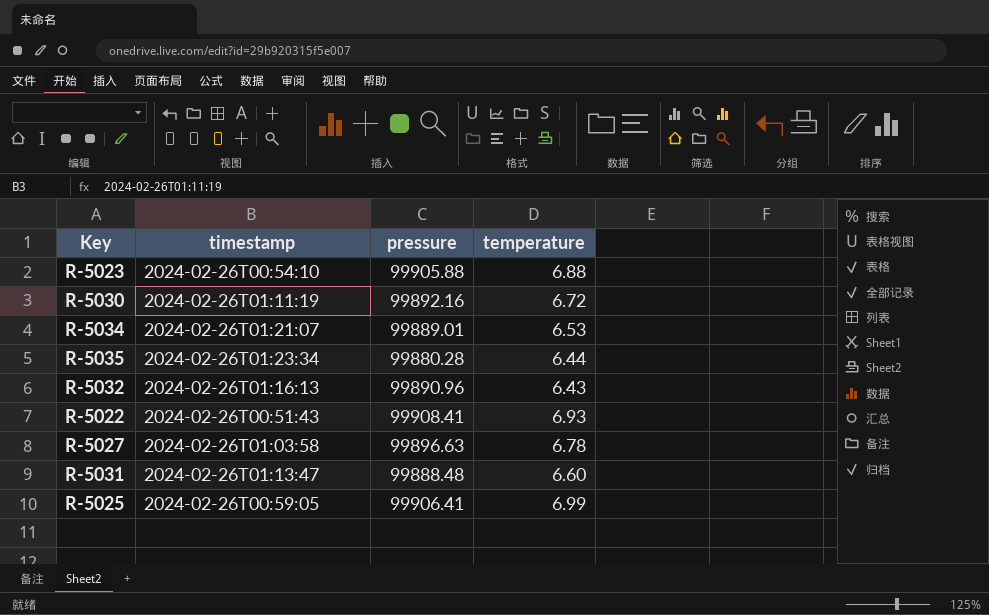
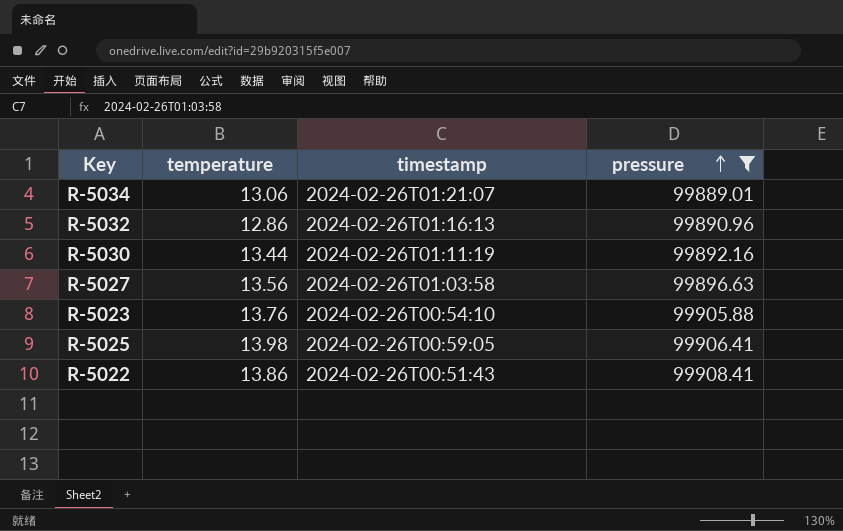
filter: none -> pressure >= 99889.01
row order: none -> pressure ascending
column temperature | position: 4 -> 2
R-5034 | temperature: 6.53 -> 13.06
R-5032 | temperature: 6.43 -> 12.86
R-5030 | temperature: 6.72 -> 13.44
R-5027 | temperature: 6.78 -> 13.56
R-5023 | temperature: 6.88 -> 13.76
R-5025 | temperature: 6.99 -> 13.98
R-5022 | temperature: 6.93 -> 13.86

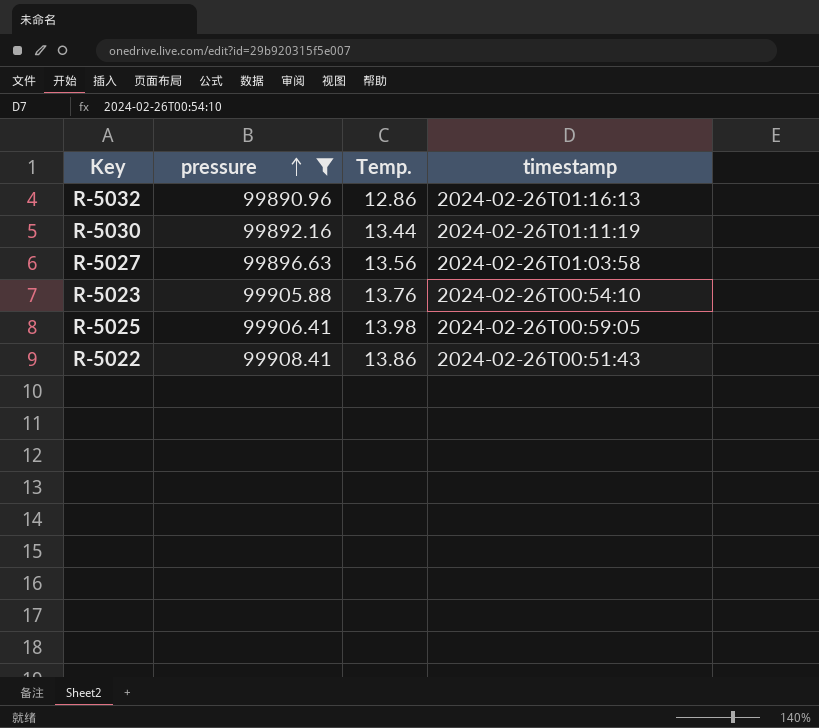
column pressure | position: 4 -> 2
column name: temperature -> Temp.
row R-5034: 13.06 | 2024-02-26T01:21:07 | 99889.01 -> none

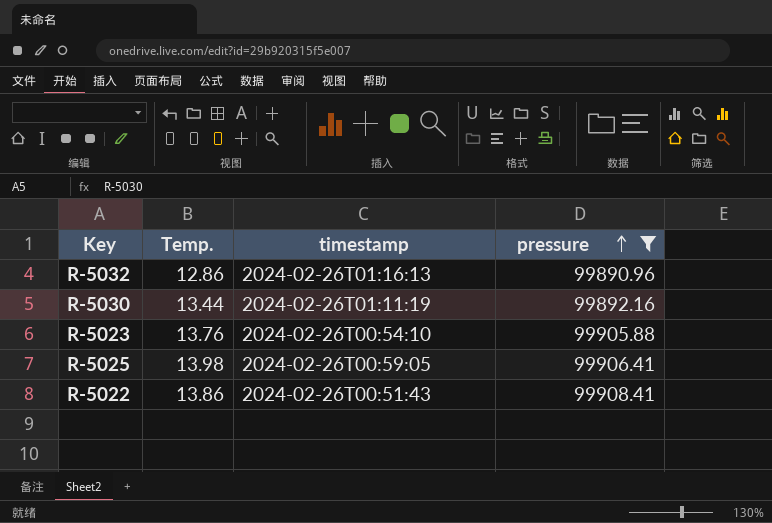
column pressure | position: 2 -> 4
row R-5027: 99896.63 | 13.56 | 2024-02-26T01:03:58 -> none

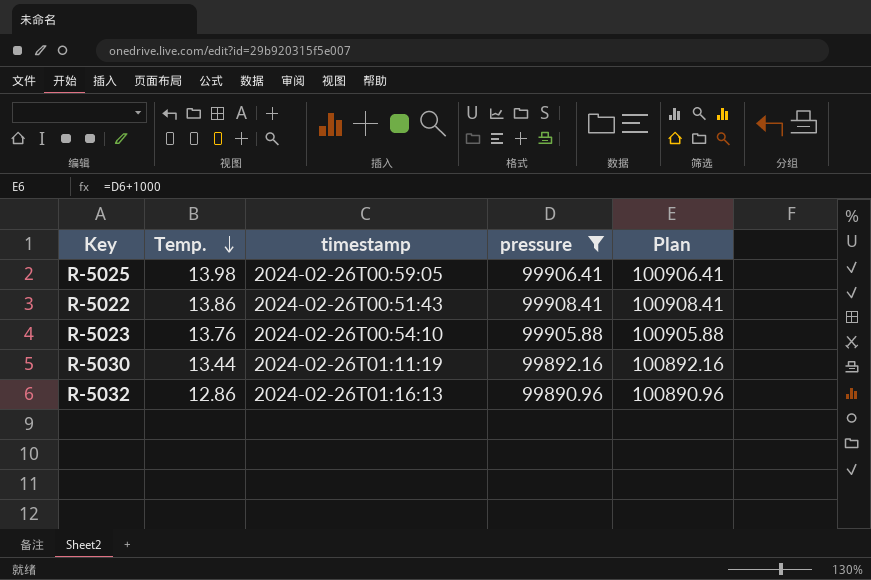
row order: pressure ascending -> Temp. descending
column Plan | formula: none -> [pressure] + 1000

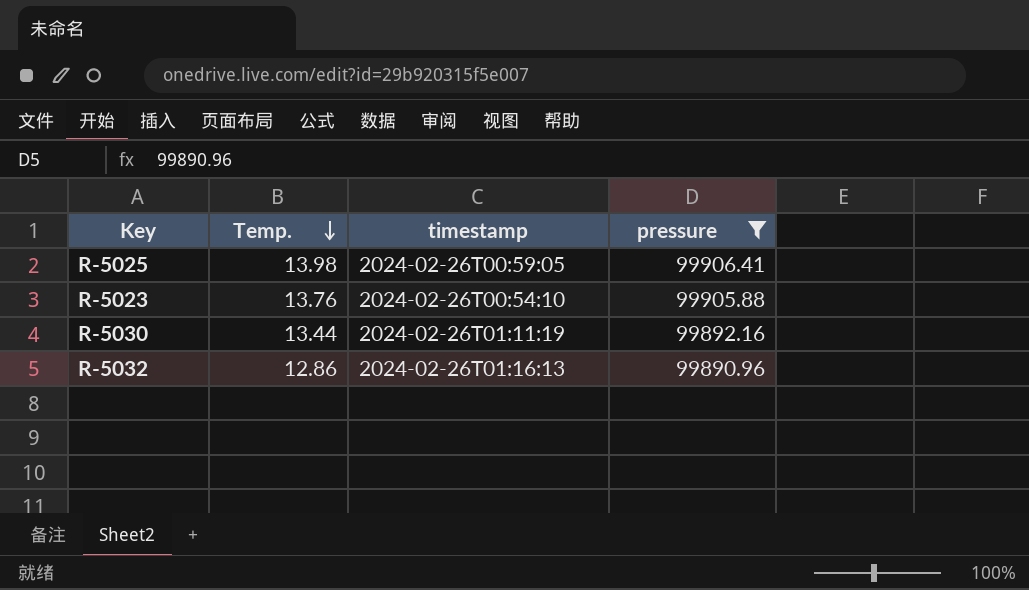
column Plan | formula: [pressure] + 1000 -> none
row R-5022: 13.86 | 2024-02-26T00:51:43 | 99908.41 | 100908.41 -> none

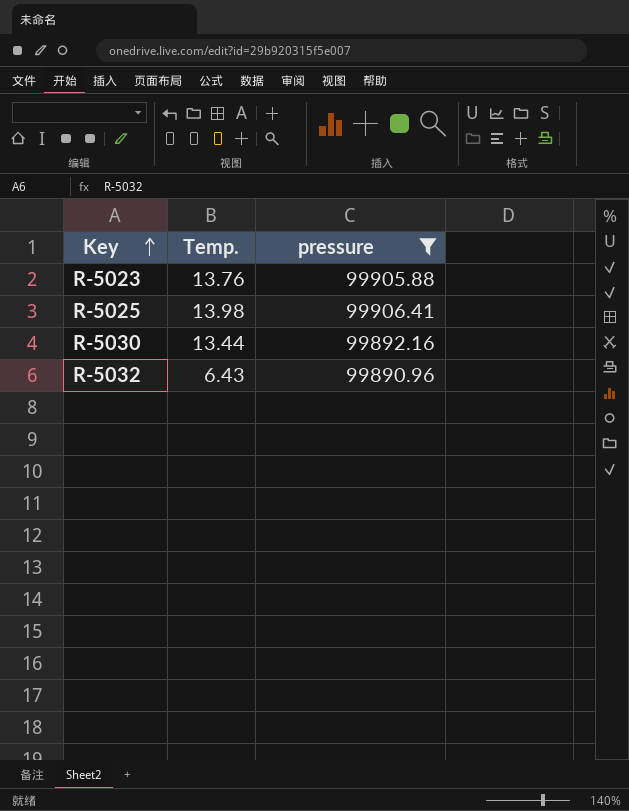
row order: Temp. descending -> Key ascending
column timestamp | position: 3 -> none
R-5032 | Temp.: 12.86 -> 6.43

